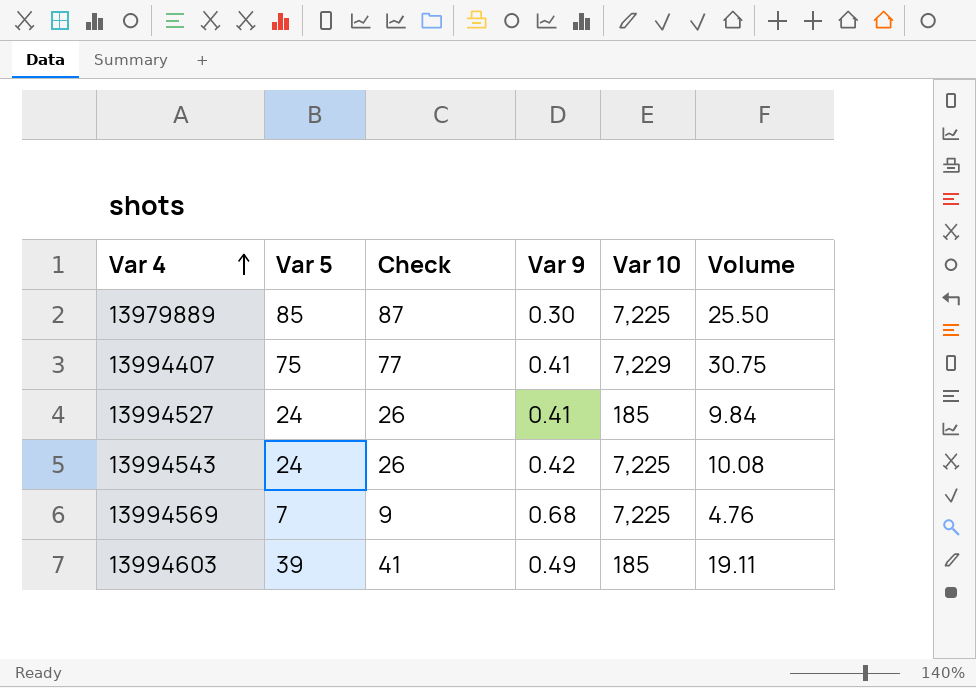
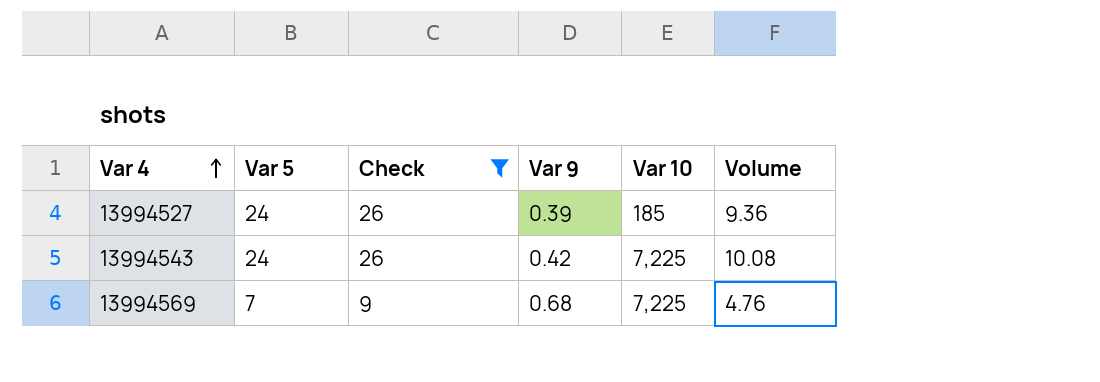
filter: none -> Check <= 26
13994527 | Var 9: 0.41 -> 0.39
13994527 | Volume: 9.84 -> 9.36

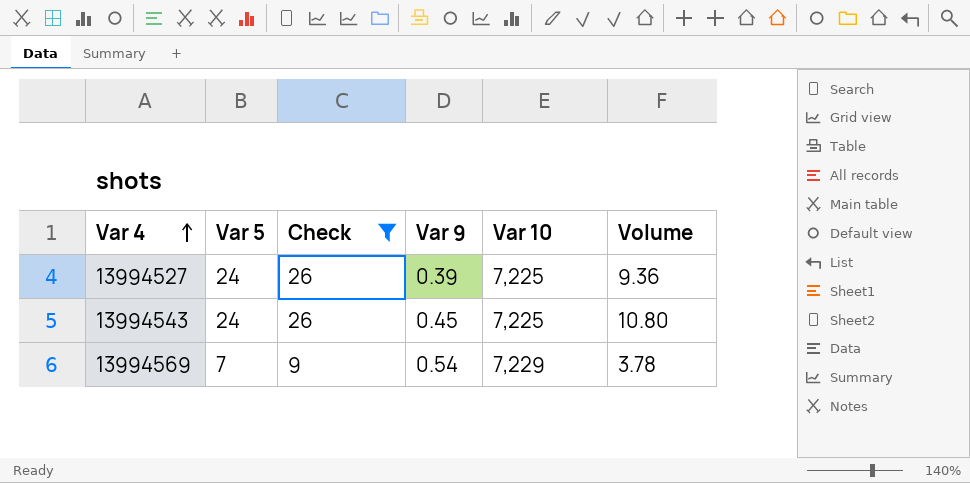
13994527 | Var 10: 185 -> 7,225
13994543 | Var 9: 0.42 -> 0.45
13994543 | Volume: 10.08 -> 10.80
13994569 | Var 9: 0.68 -> 0.54
13994569 | Var 10: 7,225 -> 7,229
13994569 | Volume: 4.76 -> 3.78

